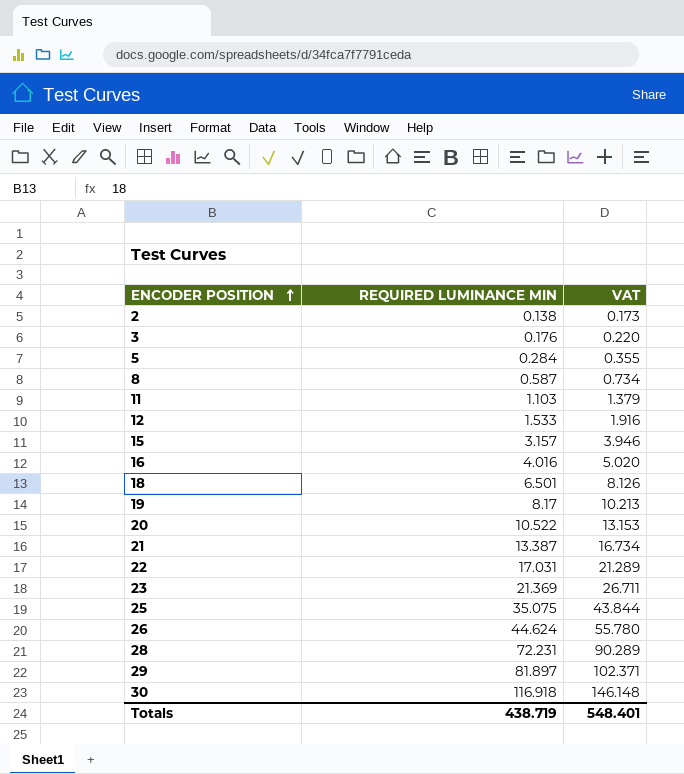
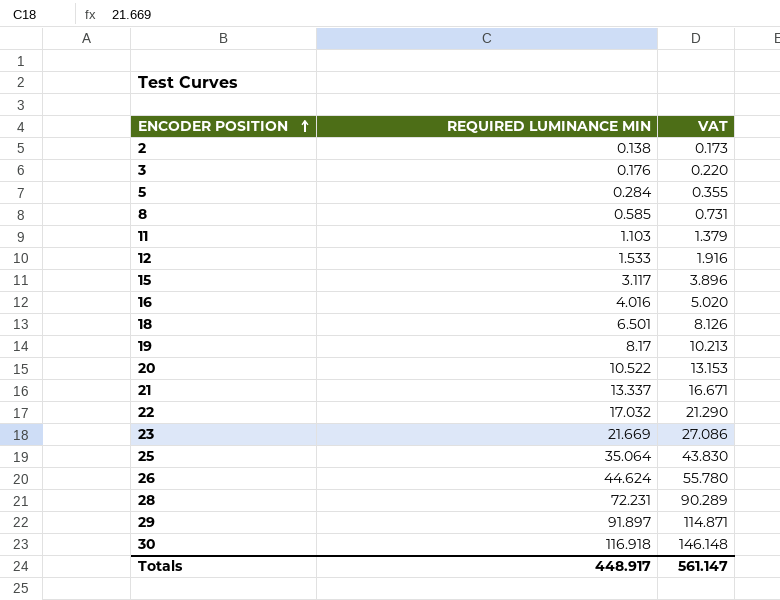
8 | REQUIRED LUMINANCE MIN: 0.587 -> 0.585
8 | VAT: 0.734 -> 0.731
15 | REQUIRED LUMINANCE MIN: 3.157 -> 3.117
15 | VAT: 3.946 -> 3.896
21 | REQUIRED LUMINANCE MIN: 13.387 -> 13.337
21 | VAT: 16.734 -> 16.671
22 | REQUIRED LUMINANCE MIN: 17.031 -> 17.032
22 | VAT: 21.289 -> 21.290
23 | REQUIRED LUMINANCE MIN: 21.369 -> 21.669
23 | VAT: 26.711 -> 27.086
25 | REQUIRED LUMINANCE MIN: 35.075 -> 35.064
25 | VAT: 43.844 -> 43.830
29 | REQUIRED LUMINANCE MIN: 81.897 -> 91.897
29 | VAT: 102.371 -> 114.871
Totals | REQUIRED LUMINANCE MIN: 438.719 -> 448.917
Totals | VAT: 548.401 -> 561.147

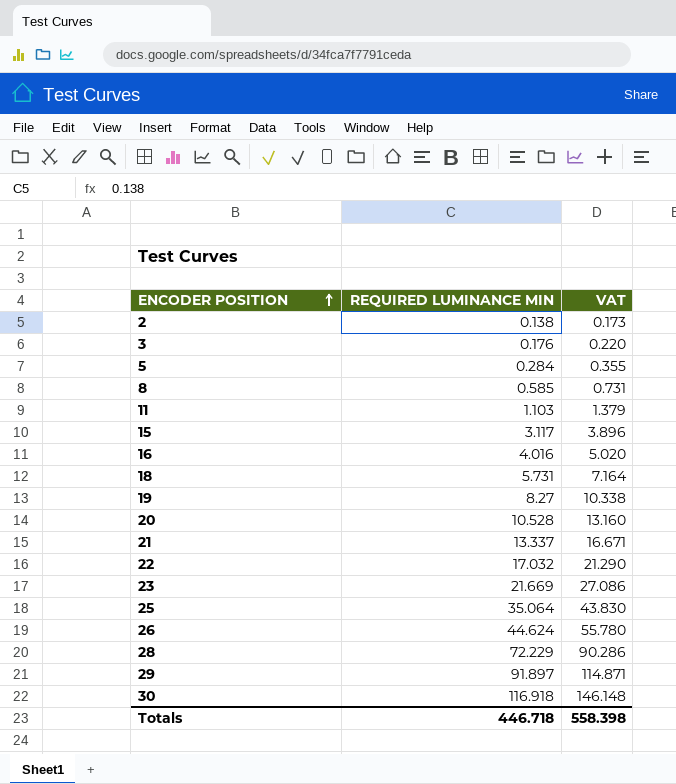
row 12: 1.533 | 1.916 -> none
18 | REQUIRED LUMINANCE MIN: 6.501 -> 5.731
18 | VAT: 8.126 -> 7.164
19 | REQUIRED LUMINANCE MIN: 8.17 -> 8.27
19 | VAT: 10.213 -> 10.338
20 | REQUIRED LUMINANCE MIN: 10.522 -> 10.528
20 | VAT: 13.153 -> 13.160
28 | REQUIRED LUMINANCE MIN: 72.231 -> 72.229
28 | VAT: 90.289 -> 90.286
Totals | REQUIRED LUMINANCE MIN: 448.917 -> 446.718
Totals | VAT: 561.147 -> 558.398

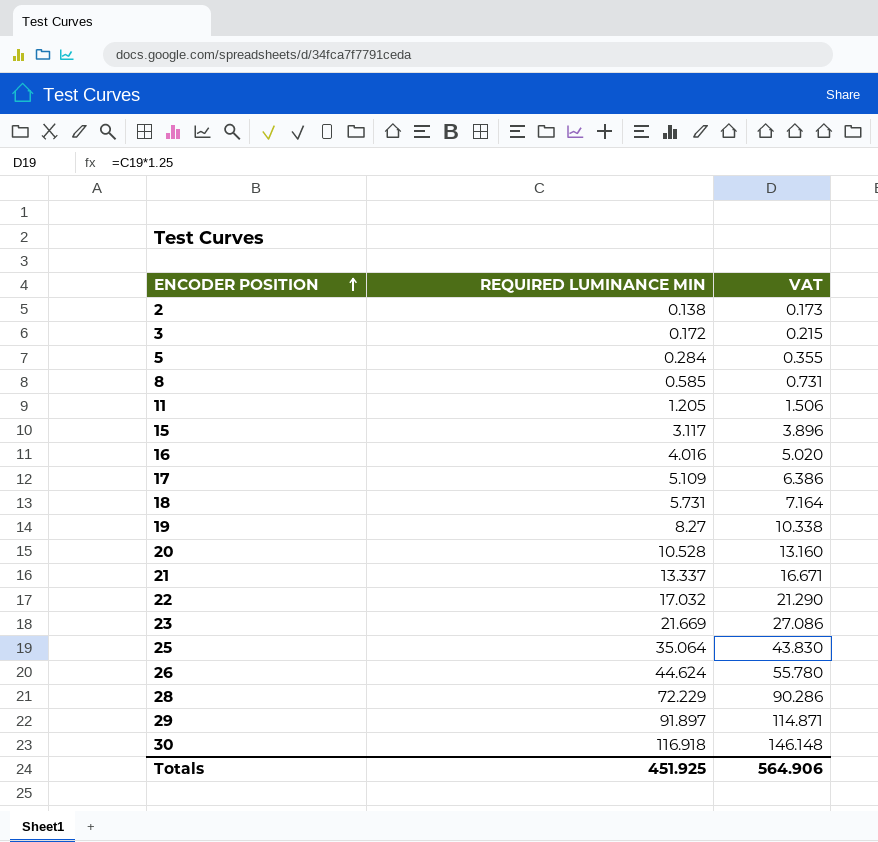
3 | REQUIRED LUMINANCE MIN: 0.176 -> 0.172
3 | VAT: 0.220 -> 0.215
11 | REQUIRED LUMINANCE MIN: 1.103 -> 1.205
11 | VAT: 1.379 -> 1.506
row 17: none -> 5.109 | 6.386
Totals | REQUIRED LUMINANCE MIN: 446.718 -> 451.925
Totals | VAT: 558.398 -> 564.906

